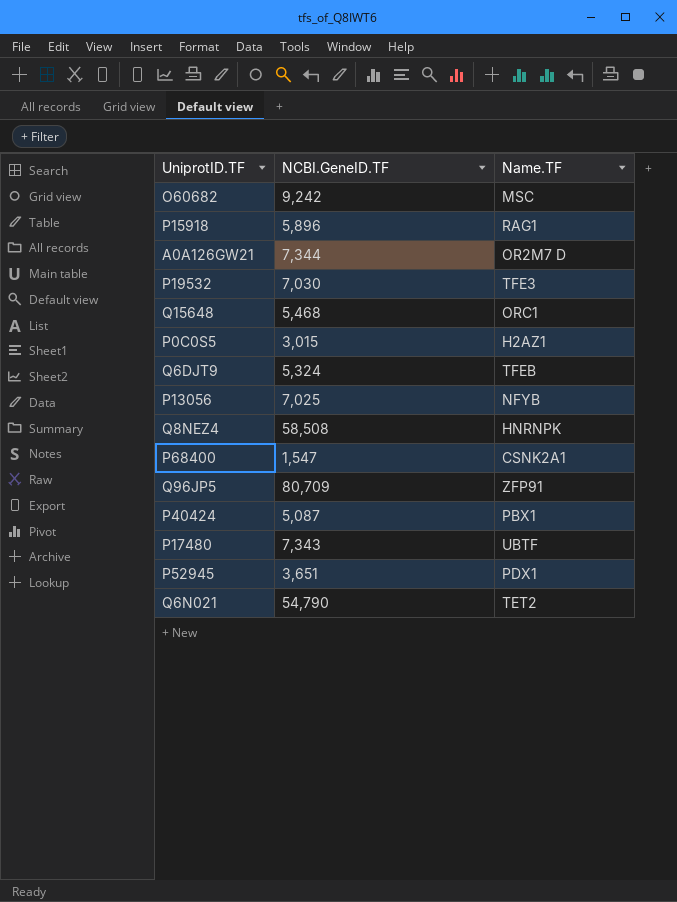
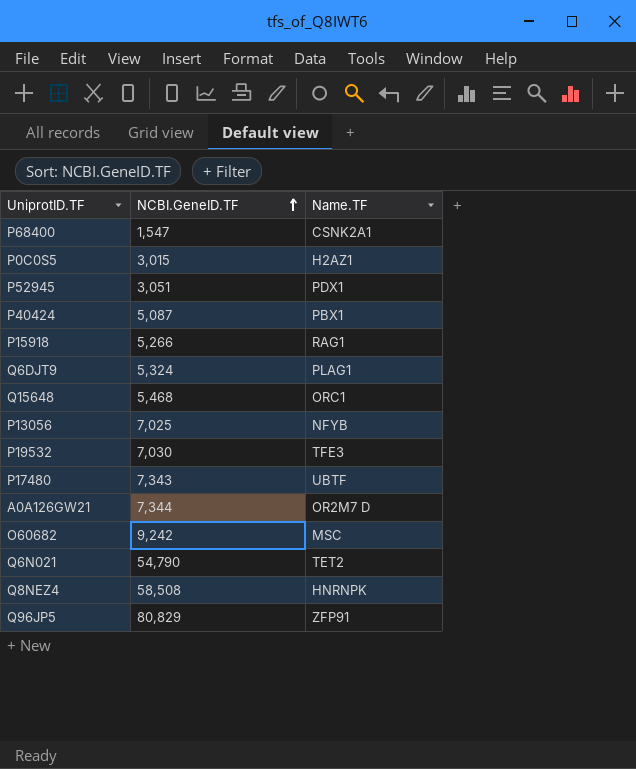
row order: none -> NCBI.GeneID.TF ascending
P52945 | NCBI.GeneID.TF: 3,651 -> 3,051
P15918 | NCBI.GeneID.TF: 5,896 -> 5,266
Q6DJT9 | Name.TF: TFEB -> PLAG1
Q96JP5 | NCBI.GeneID.TF: 80,709 -> 80,829

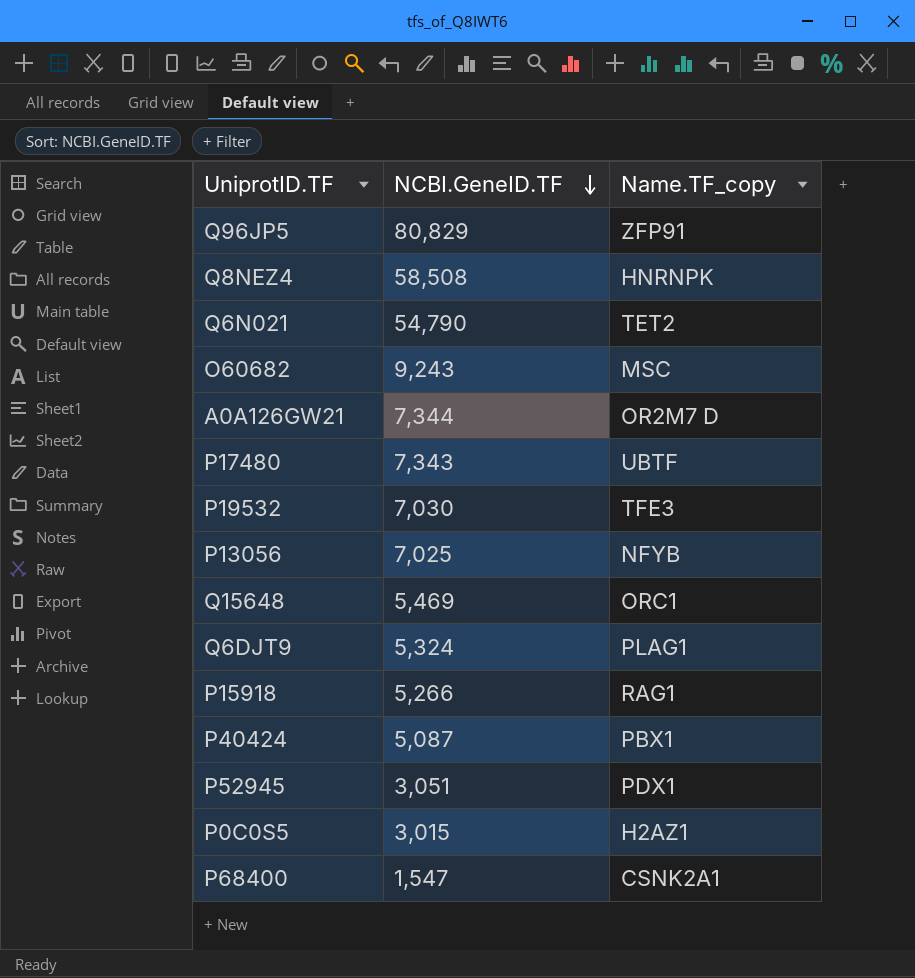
row order: NCBI.GeneID.TF ascending -> NCBI.GeneID.TF descending
column name: Name.TF -> Name.TF_copy
O60682 | NCBI.GeneID.TF: 9,242 -> 9,243
Q15648 | NCBI.GeneID.TF: 5,468 -> 5,469

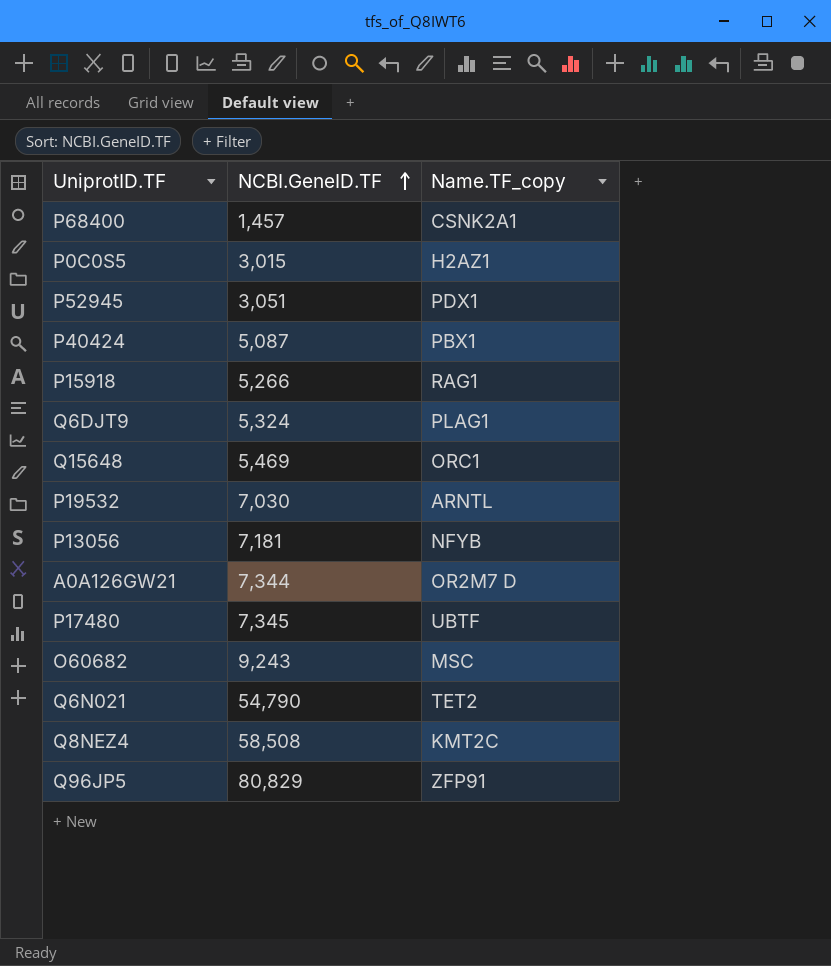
row order: NCBI.GeneID.TF descending -> NCBI.GeneID.TF ascending
P68400 | NCBI.GeneID.TF: 1,547 -> 1,457
P19532 | Name.TF_copy: TFE3 -> ARNTL
P13056 | NCBI.GeneID.TF: 7,025 -> 7,181
P17480 | NCBI.GeneID.TF: 7,343 -> 7,345
Q8NEZ4 | Name.TF_copy: HNRNPK -> KMT2C

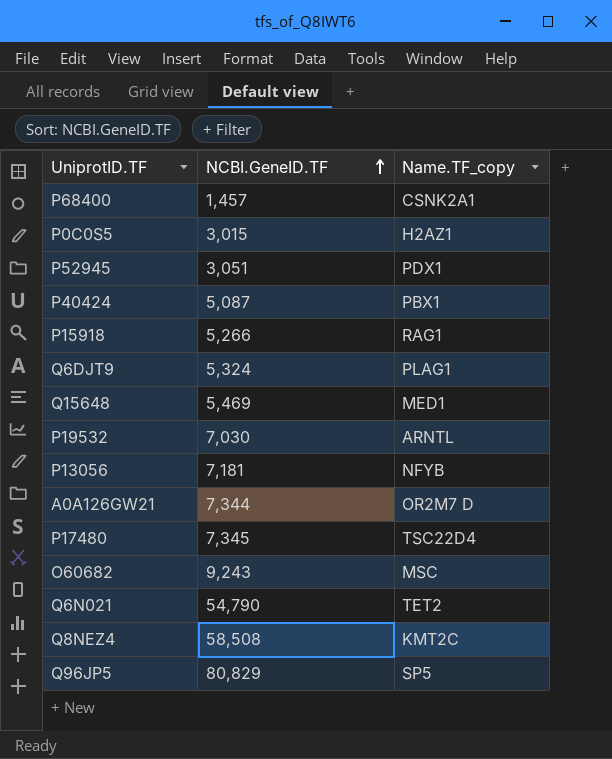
Q15648 | Name.TF_copy: ORC1 -> MED1
P17480 | Name.TF_copy: UBTF -> TSC22D4
Q96JP5 | Name.TF_copy: ZFP91 -> SP5

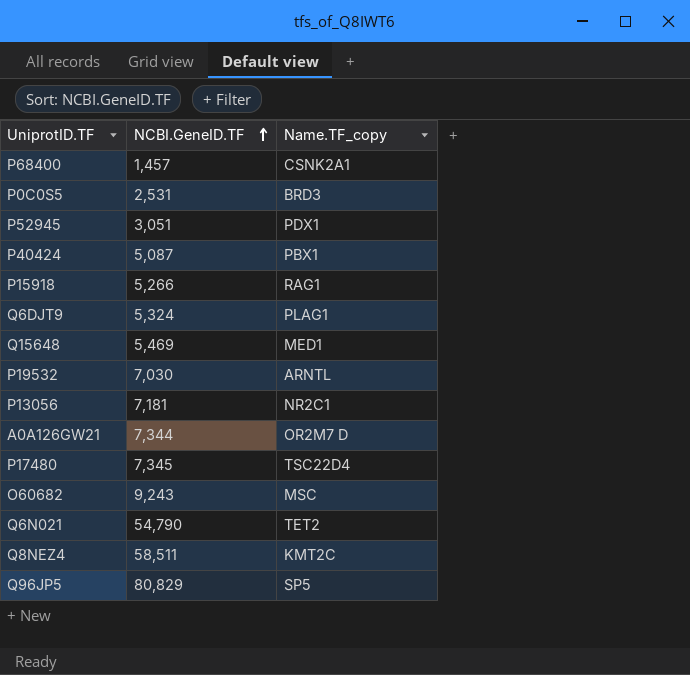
P0C0S5 | NCBI.GeneID.TF: 3,015 -> 2,531
P0C0S5 | Name.TF_copy: H2AZ1 -> BRD3
P13056 | Name.TF_copy: NFYB -> NR2C1
Q8NEZ4 | NCBI.GeneID.TF: 58,508 -> 58,511

